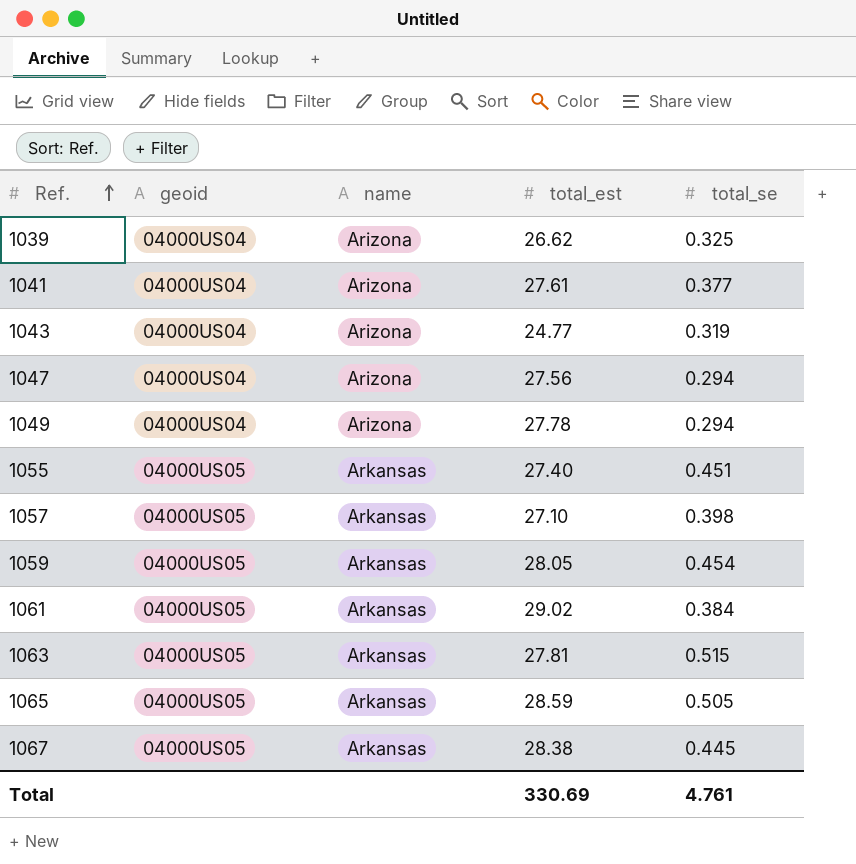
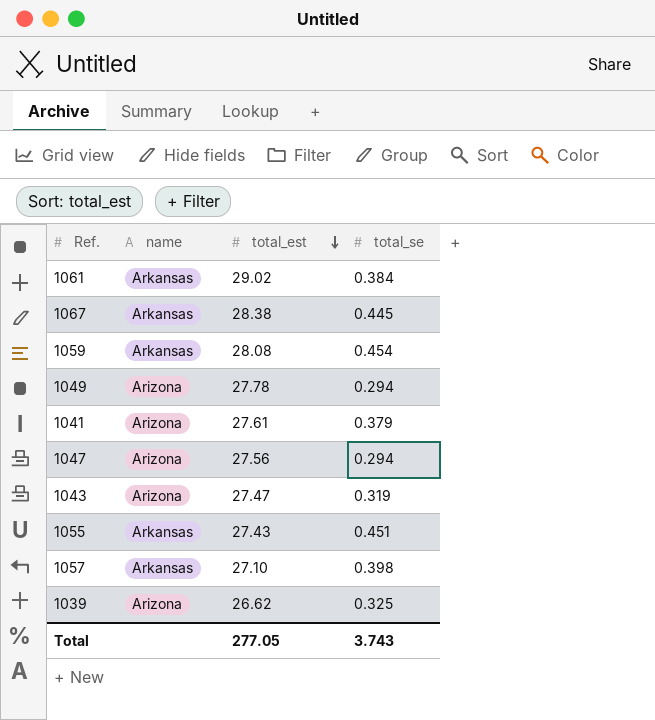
row order: Ref. ascending -> total_est descending
column geoid | position: 2 -> none
row 1063: 04000US05 | Arkansas | 27.81 | 0.515 -> none
row 1065: 04000US05 | Arkansas | 28.59 | 0.505 -> none
1059 | total_est: 28.05 -> 28.08
1041 | total_se: 0.377 -> 0.379
1043 | total_est: 24.77 -> 27.47
1055 | total_est: 27.40 -> 27.43
Total | total_est: 330.69 -> 277.05
Total | total_se: 4.761 -> 3.743

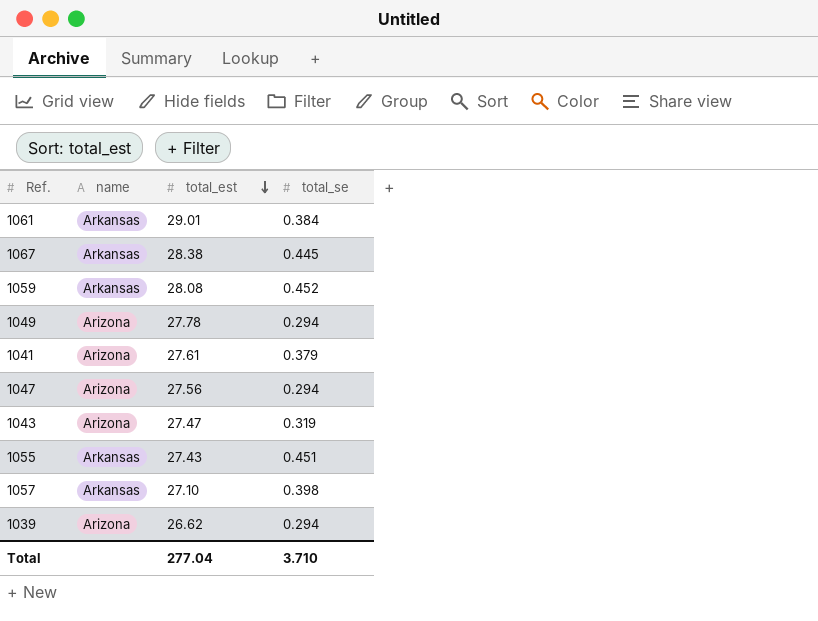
1061 | total_est: 29.02 -> 29.01
1059 | total_se: 0.454 -> 0.452
1039 | total_se: 0.325 -> 0.294
Total | total_est: 277.05 -> 277.04
Total | total_se: 3.743 -> 3.710

